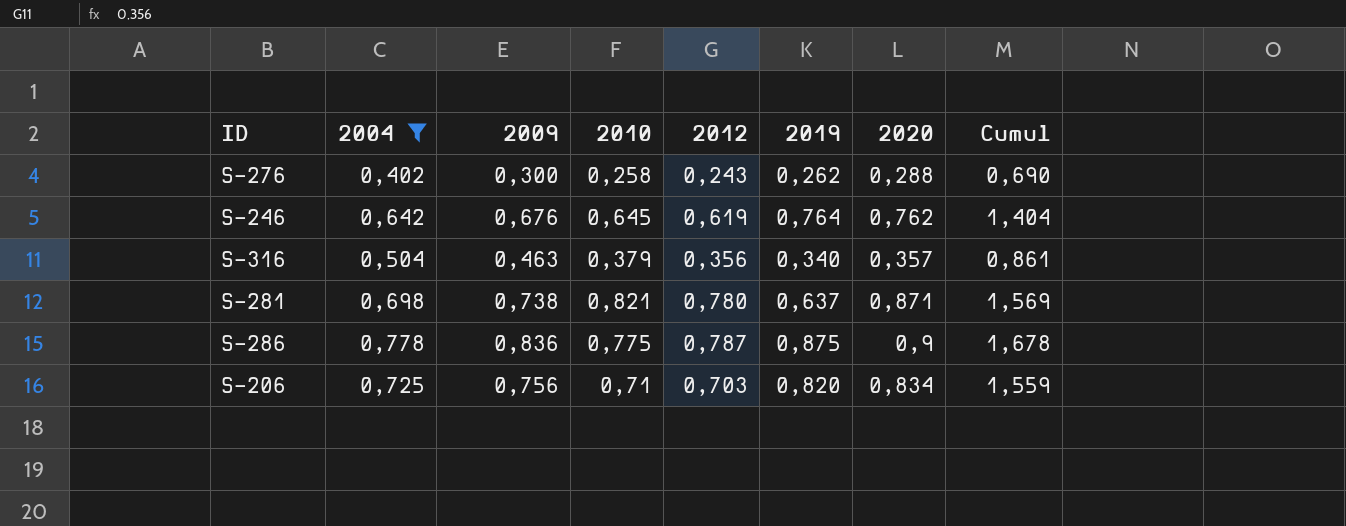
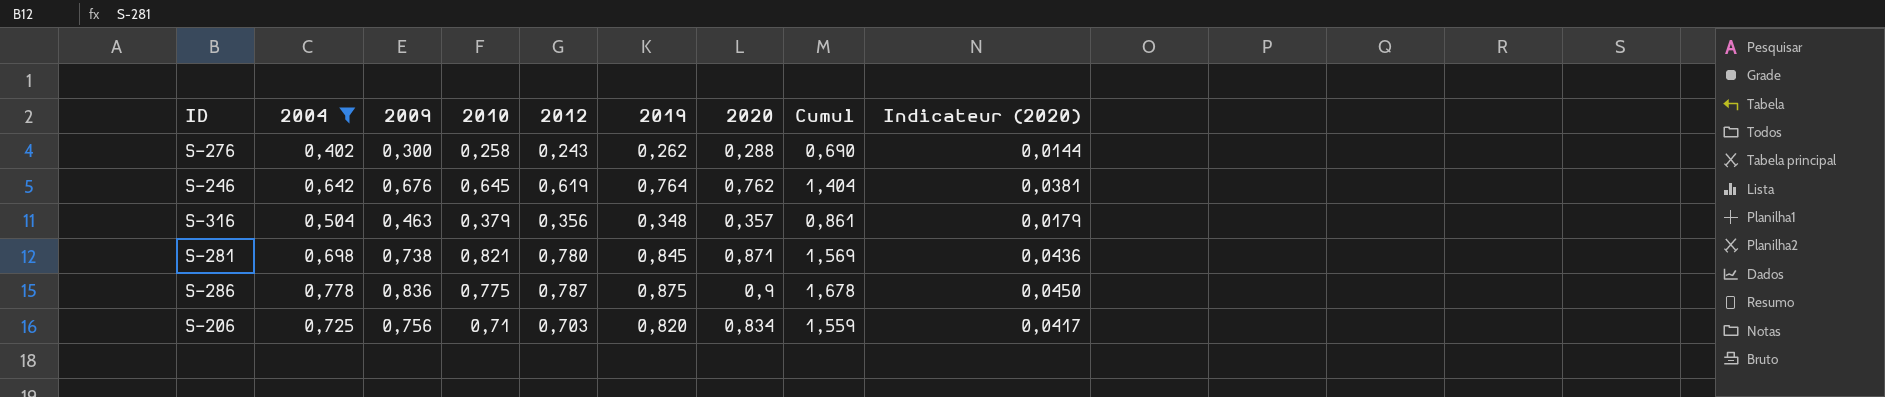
column Indicateur (2020) | formula: none -> [2020] * 0,05
S-316 | 2019: 0,340 -> 0,348
S-281 | 2019: 0,637 -> 0,845

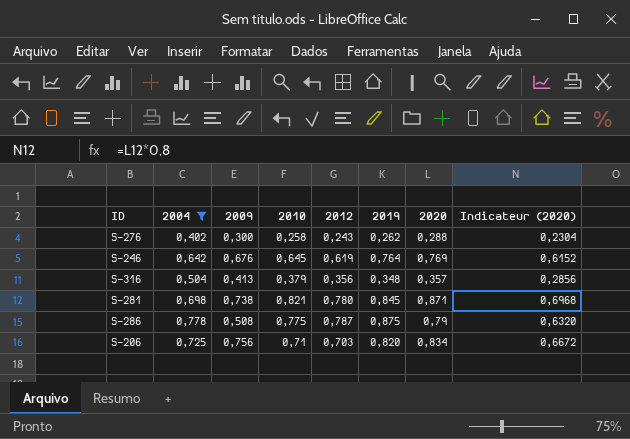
column Cumul | formula: [2004] + [2020] -> none
column Indicateur (2020) | formula: [2020] * 0,05 -> [2020] * 0,8
S-246 | 2020: 0,762 -> 0,769
S-316 | 2009: 0,463 -> 0,413
S-286 | 2009: 0,836 -> 0,508
S-286 | 2020: 0,9 -> 0,79

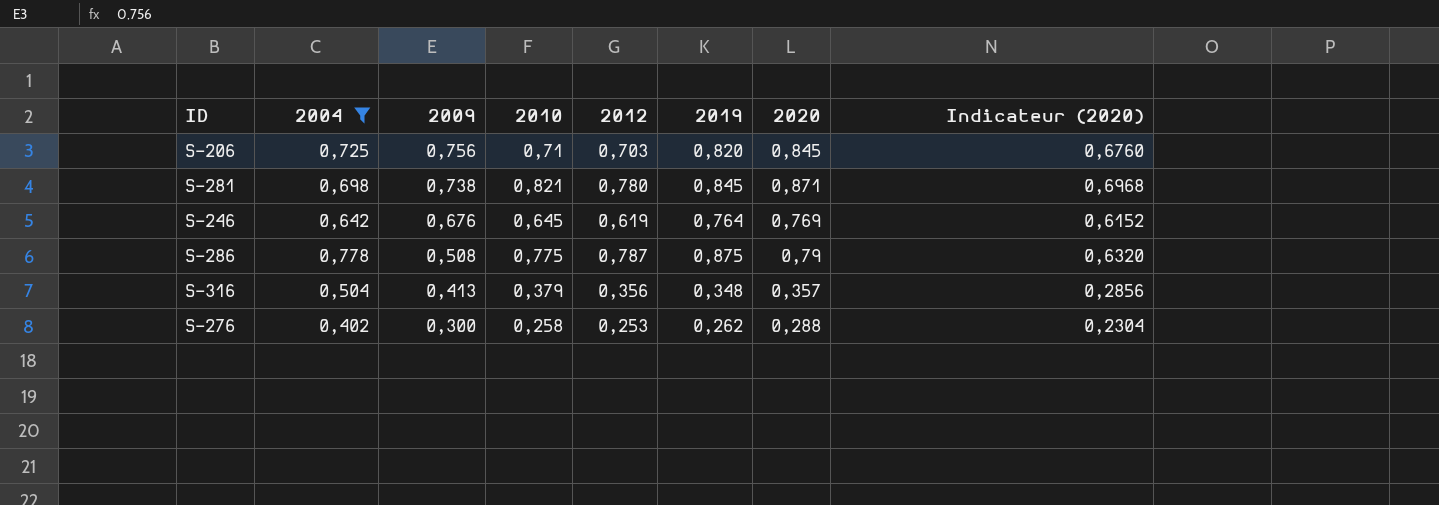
row order: none -> 2009 descending
S-206 | 2020: 0,834 -> 0,845
S-206 | Indicateur (2020): 0,6672 -> 0,6760
S-276 | 2012: 0,243 -> 0,253

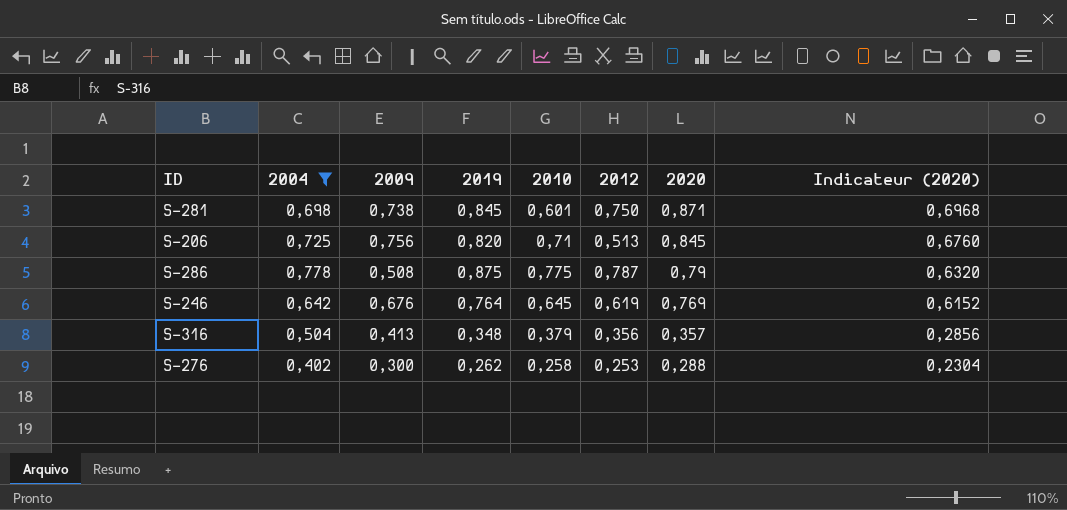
row order: 2009 descending -> 2020 descending
column 2019 | position: 6 -> 4
S-281 | 2010: 0,821 -> 0,601
S-281 | 2012: 0,780 -> 0,750
S-206 | 2012: 0,703 -> 0,513

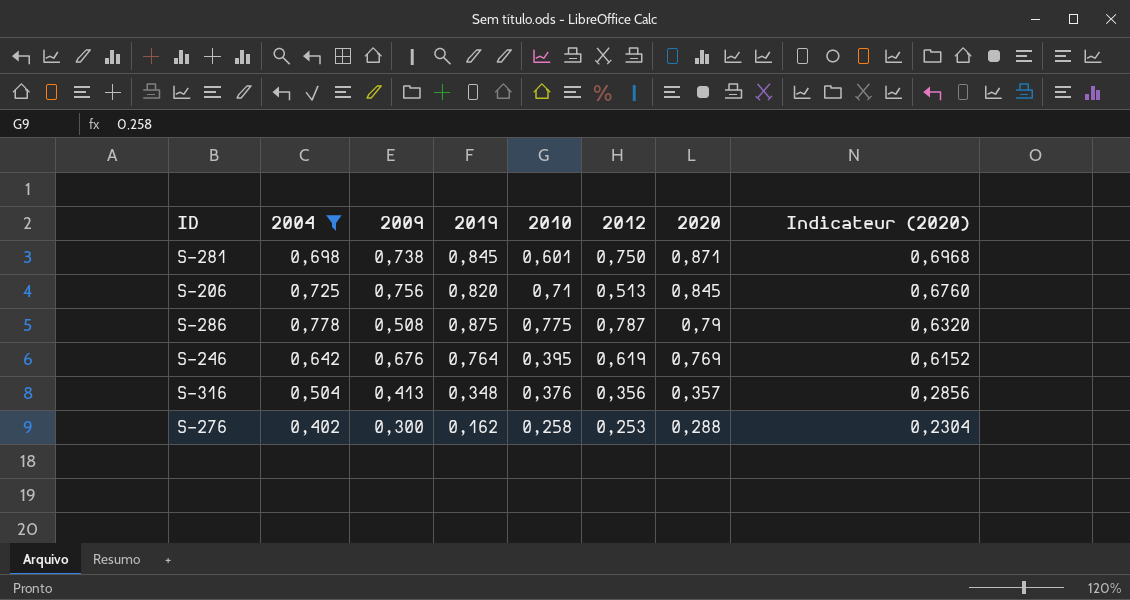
S-246 | 2010: 0,645 -> 0,395
S-316 | 2010: 0,379 -> 0,376
S-276 | 2019: 0,262 -> 0,162

